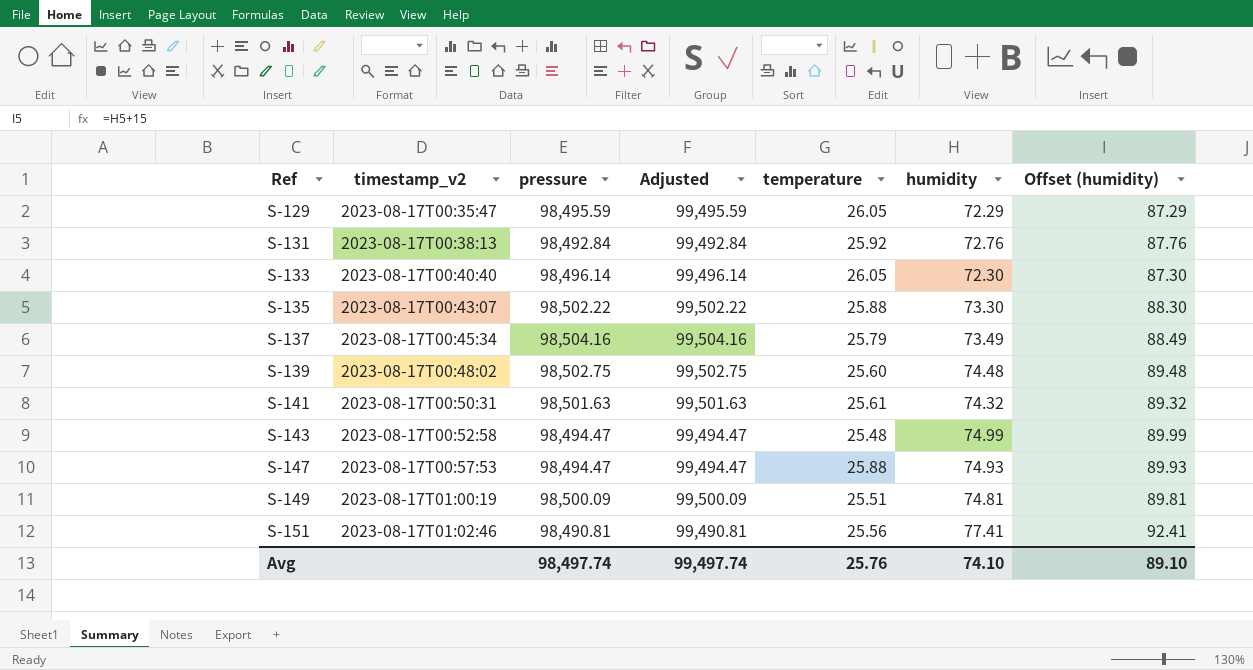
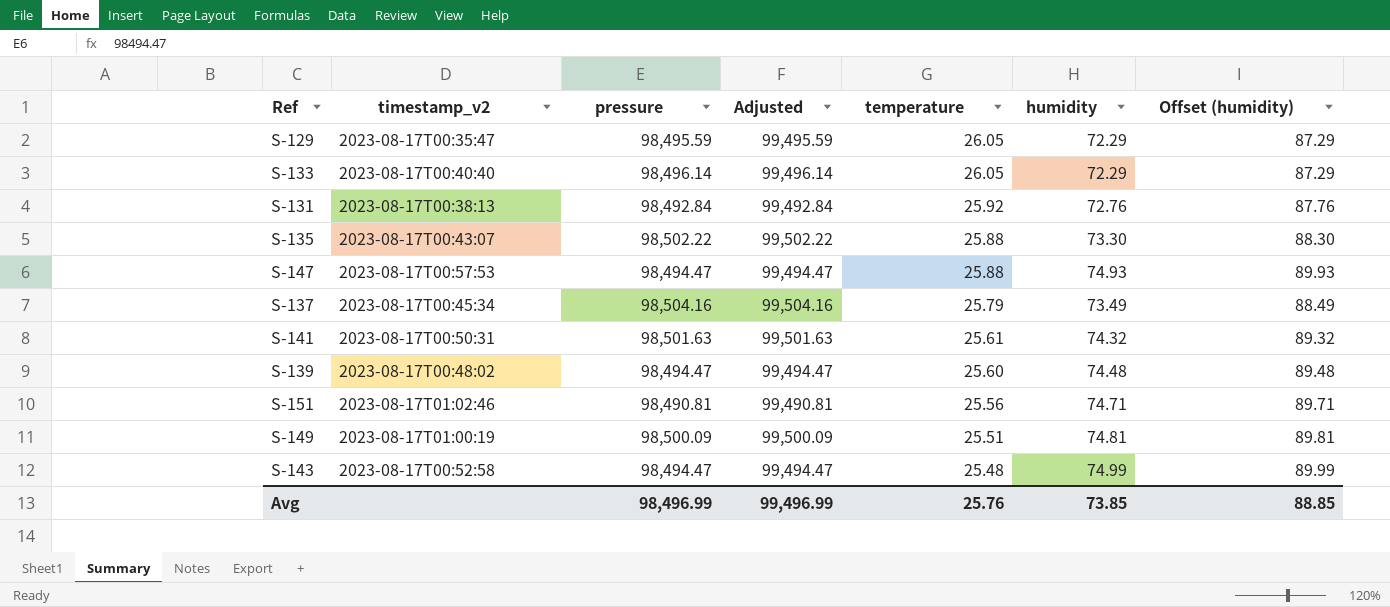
row order: Ref ascending -> temperature descending
S-133 | humidity: 72.30 -> 72.29
S-133 | Offset (humidity): 87.30 -> 87.29
S-139 | pressure: 98,502.75 -> 98,494.47
S-139 | Adjusted: 99,502.75 -> 99,494.47
S-151 | humidity: 77.41 -> 74.71
S-151 | Offset (humidity): 92.41 -> 89.71
Avg | pressure: 98,497.74 -> 98,496.99
Avg | Adjusted: 99,497.74 -> 99,496.99
Avg | humidity: 74.10 -> 73.85
Avg | Offset (humidity): 89.10 -> 88.85

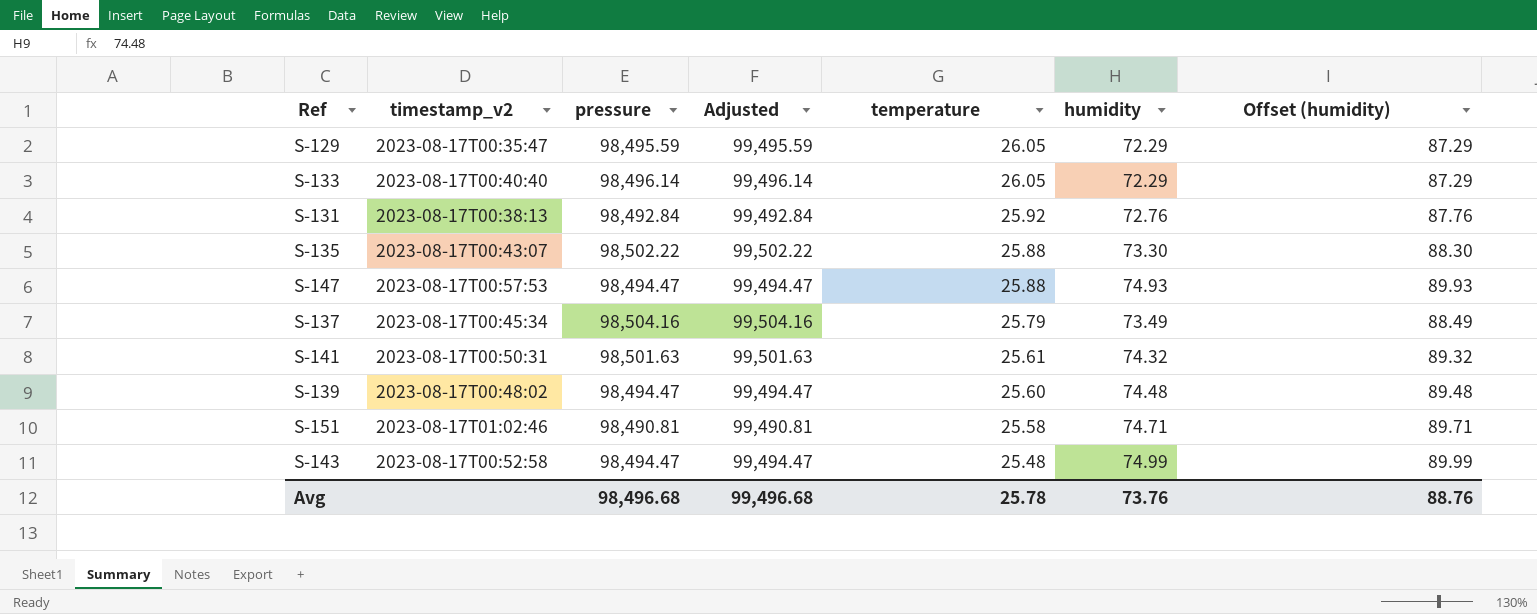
row S-149: 2023-08-17T01:00:19 | 98,500.09 | 99,500.09 | 25.51 | 74.81 | 89.81 -> none
S-151 | temperature: 25.56 -> 25.58
Avg | pressure: 98,496.99 -> 98,496.68
Avg | Adjusted: 99,496.99 -> 99,496.68
Avg | temperature: 25.76 -> 25.78
Avg | humidity: 73.85 -> 73.76
Avg | Offset (humidity): 88.85 -> 88.76

